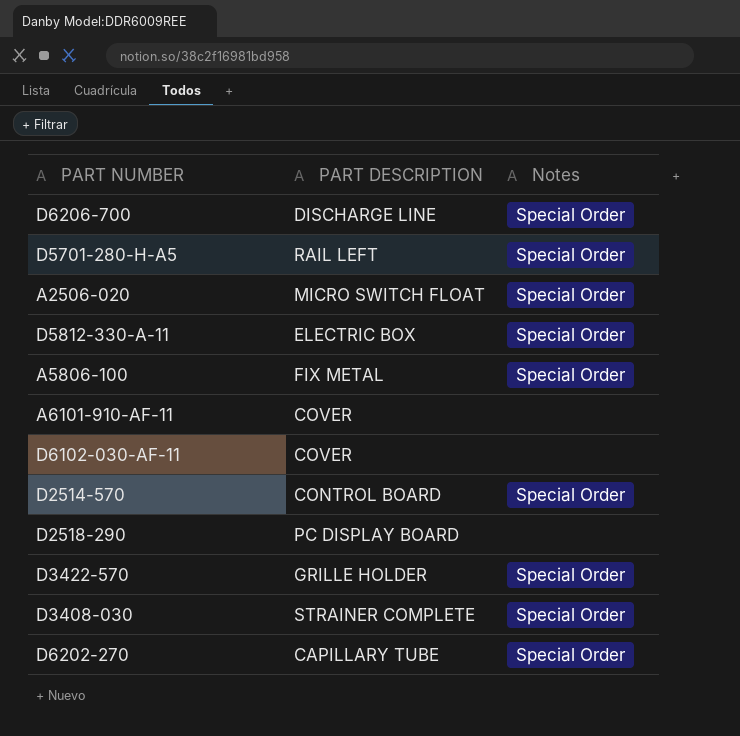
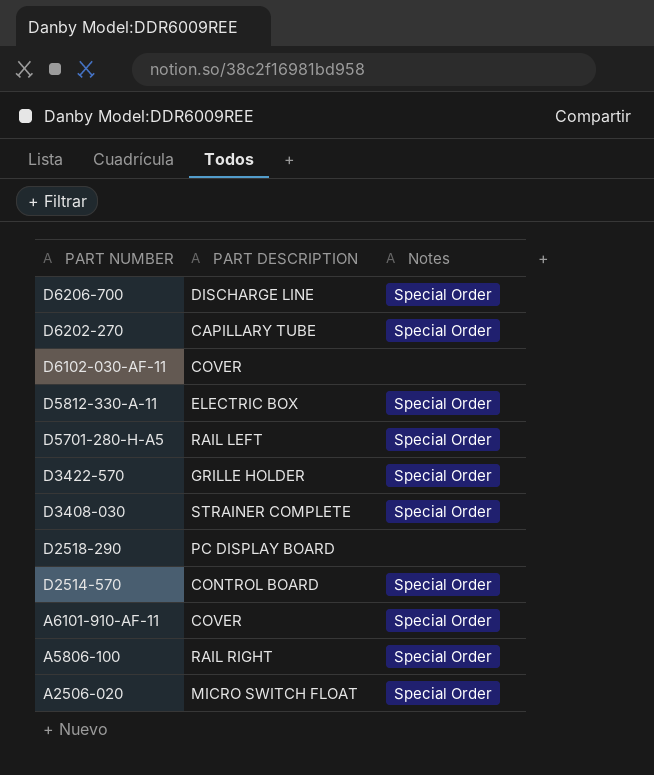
row order: none -> PART NUMBER descending
A6101-910-AF-11 | Notes: none -> Special Order
A5806-100 | PART DESCRIPTION: FIX METAL -> RAIL RIGHT

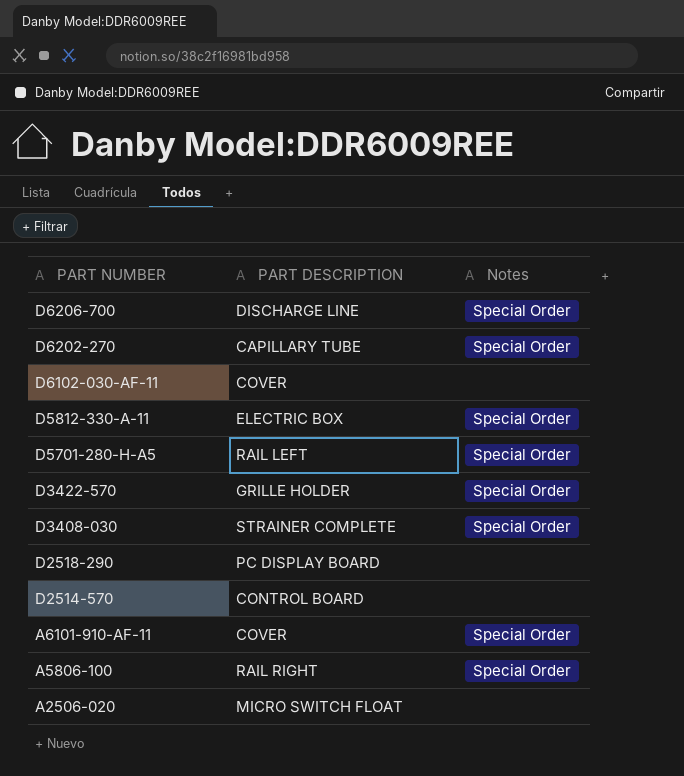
D2514-570 | Notes: Special Order -> none
A2506-020 | Notes: Special Order -> none

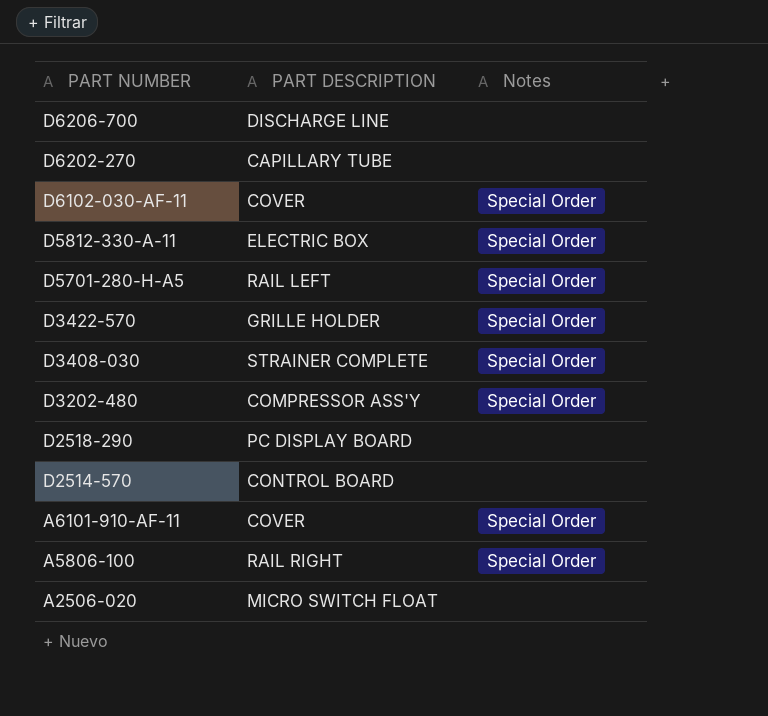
D6206-700 | Notes: Special Order -> none
D6202-270 | Notes: Special Order -> none
D6102-030-AF-11 | Notes: none -> Special Order
row D3202-480: none -> COMPRESSOR ASS'Y | Special Order

